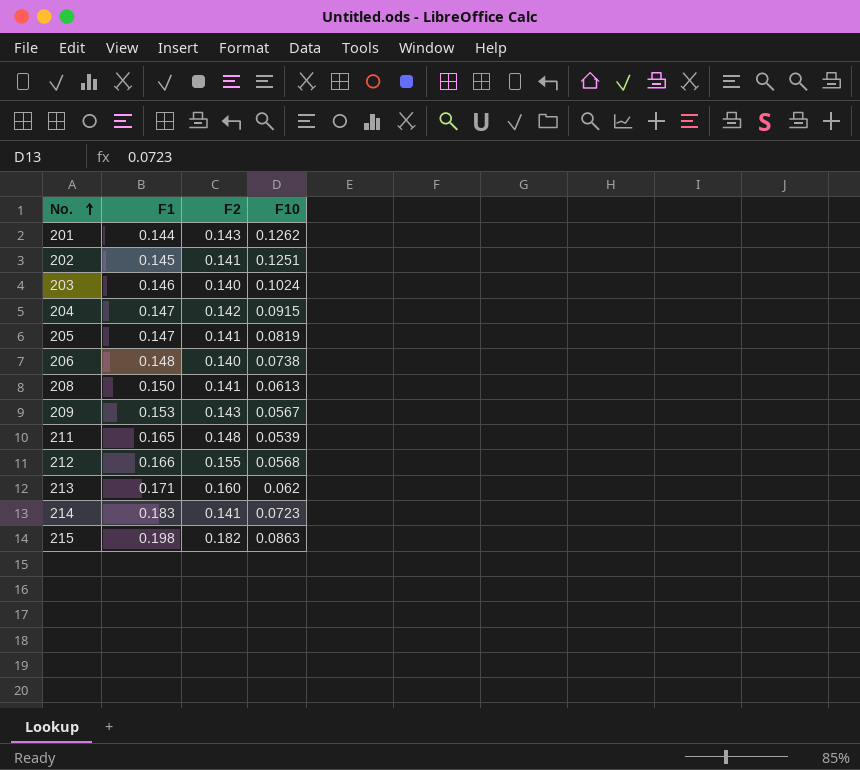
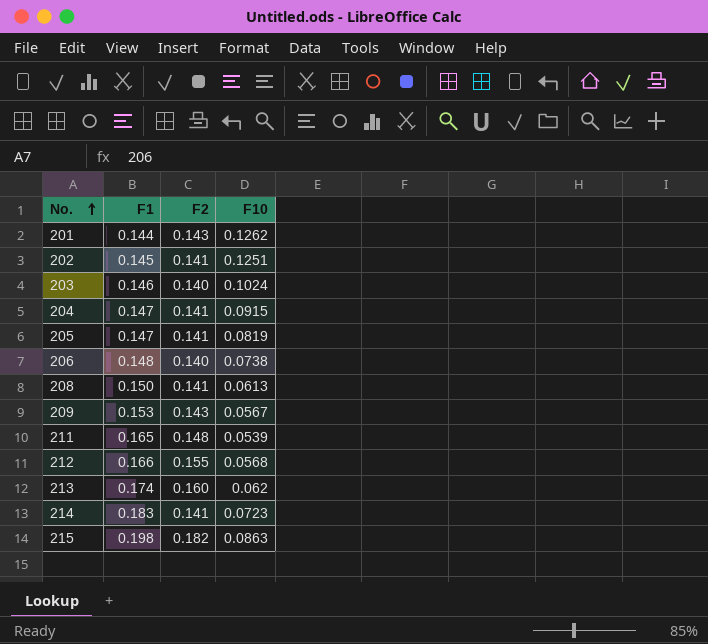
204 | F2: 0.142 -> 0.141
213 | F1: 0.171 -> 0.174

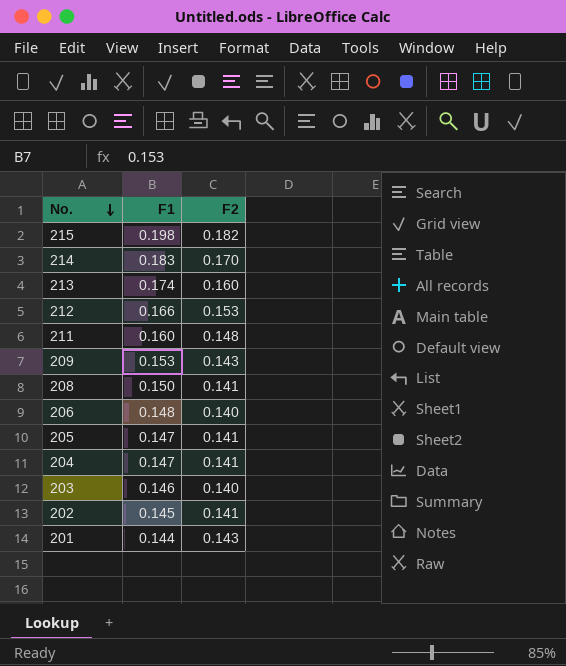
row order: No. ascending -> No. descending
column F10 | position: 4 -> none
214 | F2: 0.141 -> 0.170
212 | F2: 0.155 -> 0.153
211 | F1: 0.165 -> 0.160

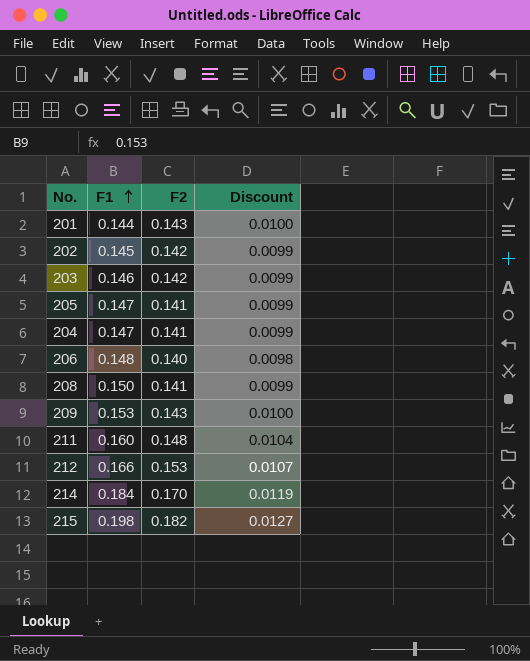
row order: No. descending -> F1 ascending
column Discount | formula: none -> [F2] * 0.07
row 213: 0.174 | 0.160 -> none
202 | F2: 0.141 -> 0.142
203 | F2: 0.140 -> 0.142
214 | F1: 0.183 -> 0.184

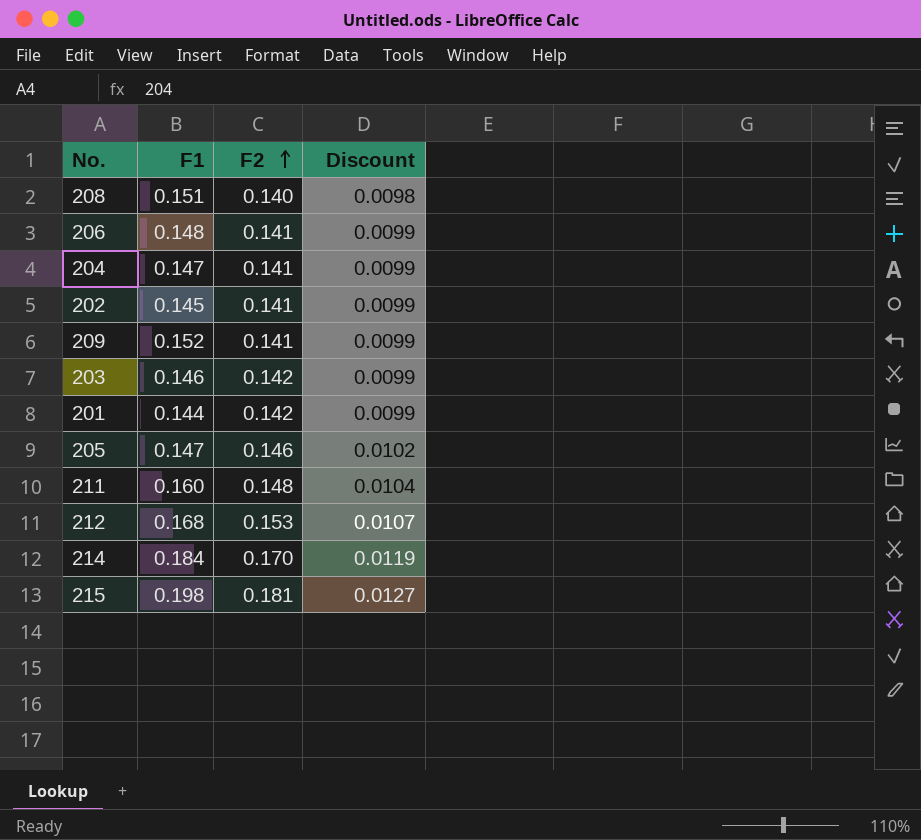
row order: F1 ascending -> F2 ascending
208 | F1: 0.150 -> 0.151
208 | F2: 0.141 -> 0.140
208 | Discount: 0.0099 -> 0.0098
206 | F2: 0.140 -> 0.141
206 | Discount: 0.0098 -> 0.0099
202 | F2: 0.142 -> 0.141
209 | F1: 0.153 -> 0.152
209 | F2: 0.143 -> 0.141
209 | Discount: 0.0100 -> 0.0099
201 | F2: 0.143 -> 0.142
201 | Discount: 0.0100 -> 0.0099
205 | F2: 0.141 -> 0.146
205 | Discount: 0.0099 -> 0.0102
212 | F1: 0.166 -> 0.168
215 | F2: 0.182 -> 0.181

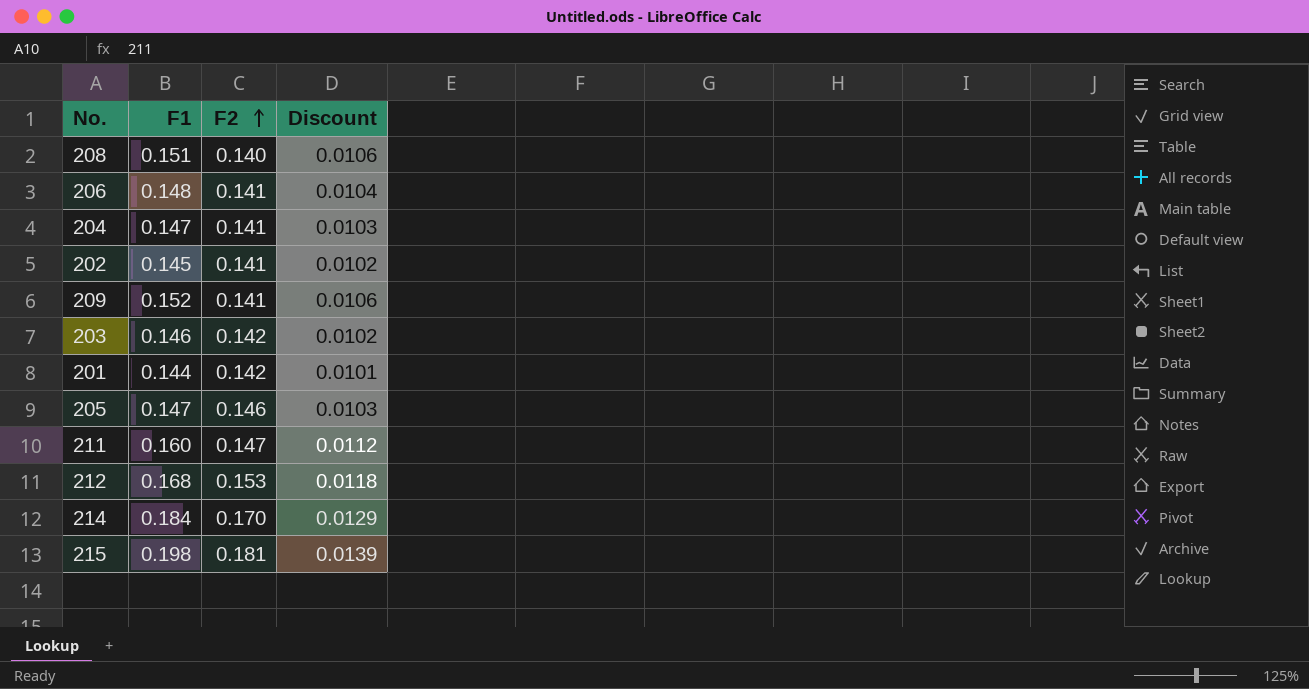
column Discount | formula: [F2] * 0.07 -> [F1] * 0.07
211 | F2: 0.148 -> 0.147

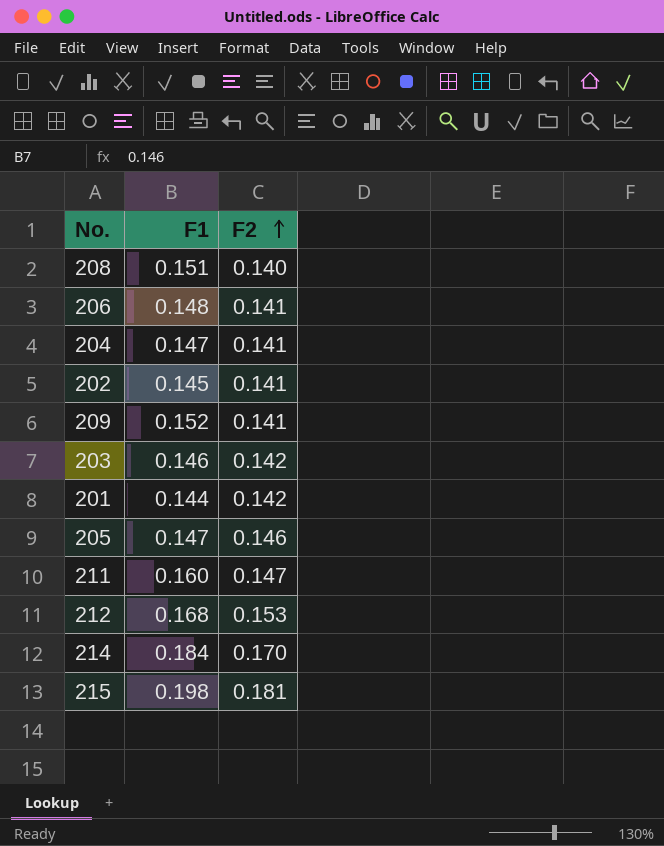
column Discount | formula: [F1] * 0.07 -> none

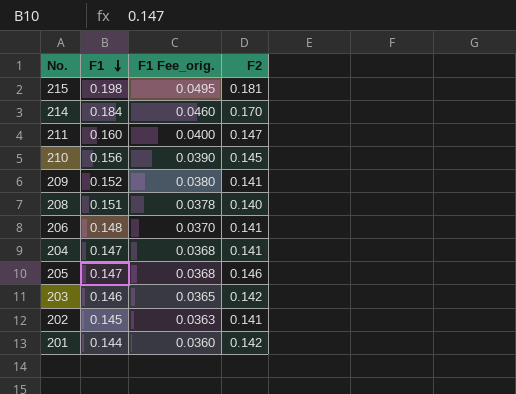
row order: F2 ascending -> F1 descending
column F1 Fee_orig. | formula: none -> [F1] * 0.25
row 212: 0.168 | 0.153 -> none
row 210: none -> 0.156 | 0.0390 | 0.145

